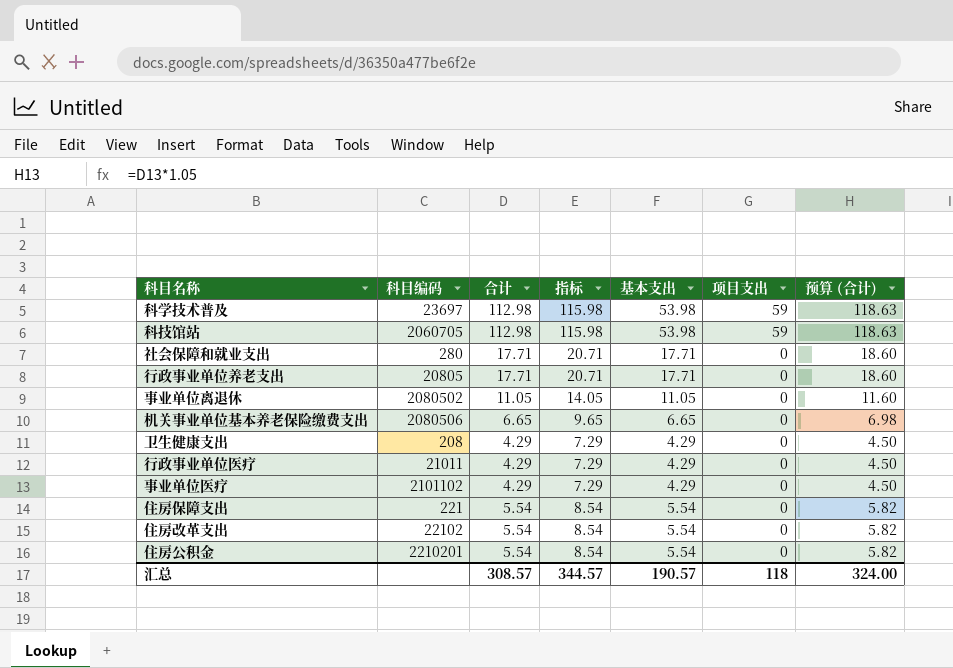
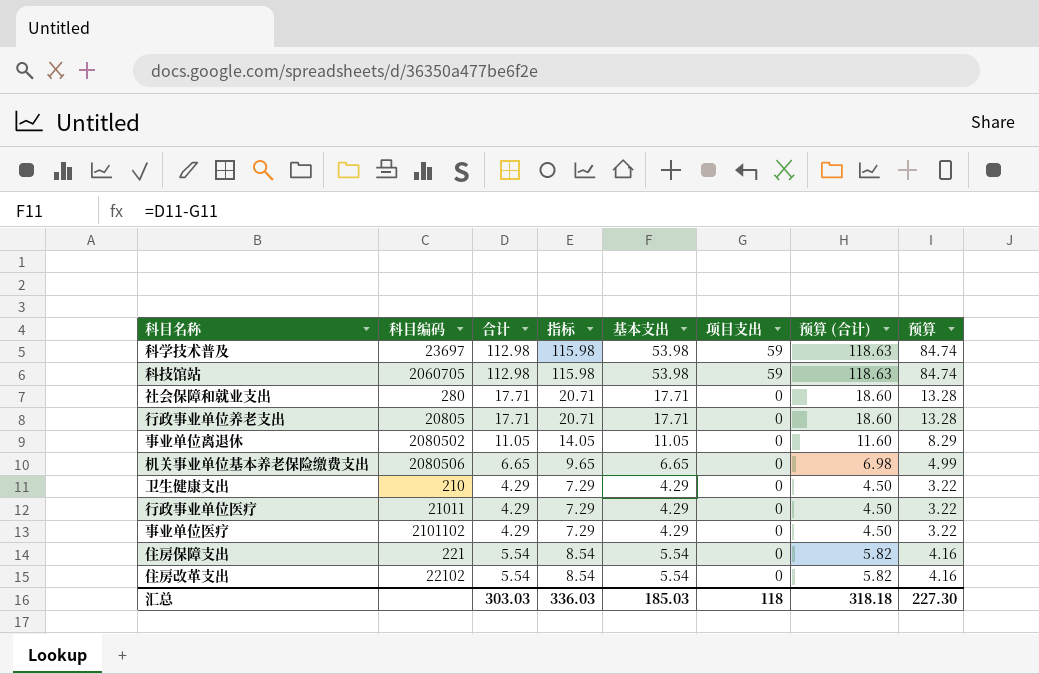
column 预算 | formula: none -> [合计] * 0.75
row 住房公积金: 2210201 | 5.54 | 8.54 | 5.54 | 0 | 5.82 -> none
卫生健康支出 | 科目编码: 208 -> 210
汇总 | 合计: 308.57 -> 303.03
汇总 | 指标: 344.57 -> 336.03
汇总 | 基本支出: 190.57 -> 185.03
汇总 | 预算 (合计): 324.00 -> 318.18

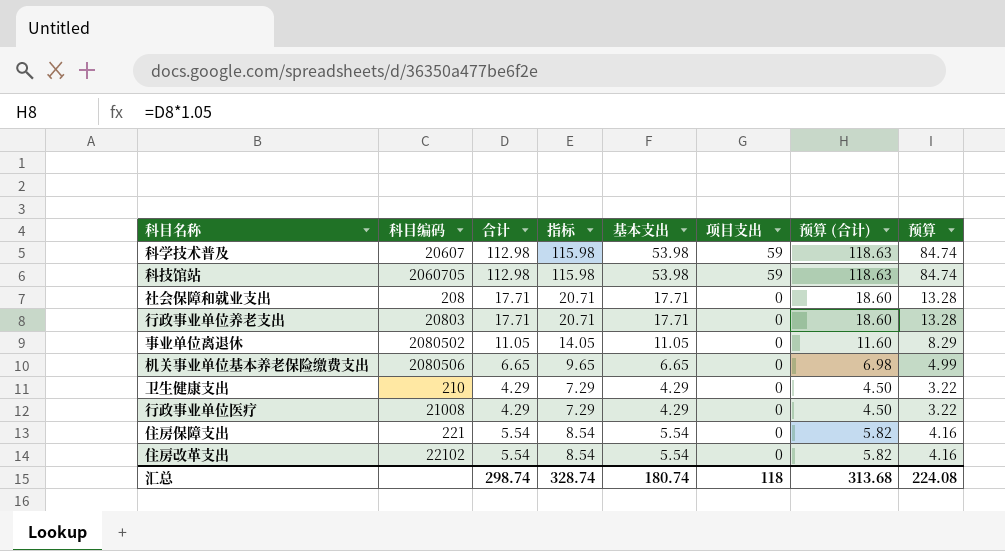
row 事业单位医疗: 2101102 | 4.29 | 7.29 | 4.29 | 0 | 4.50 | 3.22 -> none
科学技术普及 | 科目编码: 23697 -> 20607
社会保障和就业支出 | 科目编码: 280 -> 208
行政事业单位养老支出 | 科目编码: 20805 -> 20803
行政事业单位医疗 | 科目编码: 21011 -> 21008
汇总 | 合计: 303.03 -> 298.74
汇总 | 指标: 336.03 -> 328.74
汇总 | 基本支出: 185.03 -> 180.74
汇总 | 预算 (合计): 318.18 -> 313.68
汇总 | 预算: 227.30 -> 224.08

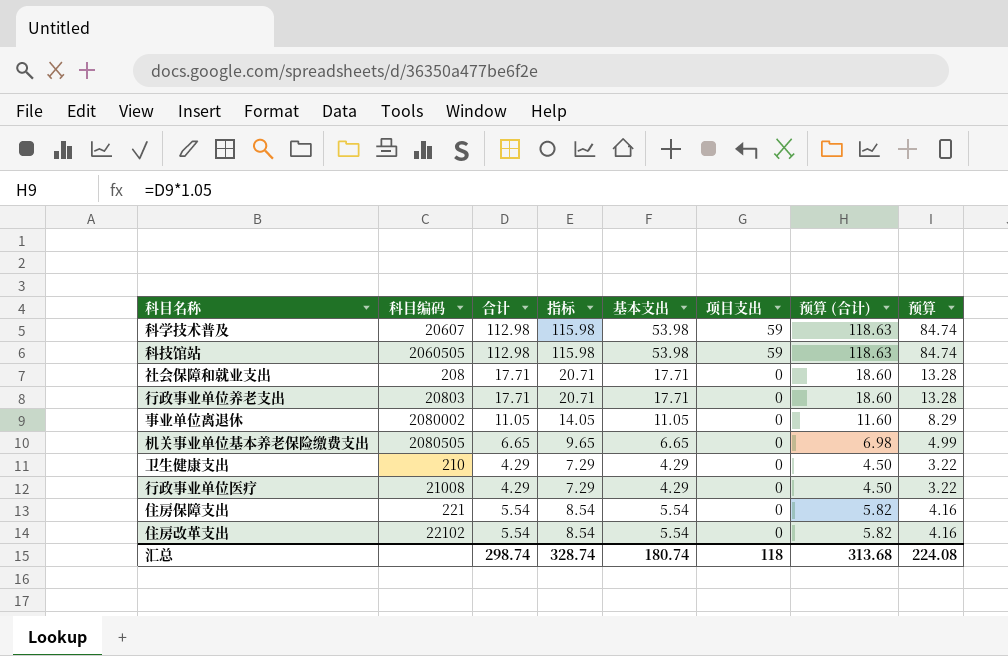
科技馆站 | 科目编码: 2060705 -> 2060505
事业单位离退休 | 科目编码: 2080502 -> 2080002
机关事业单位基本养老保险缴费支出 | 科目编码: 2080506 -> 2080505

